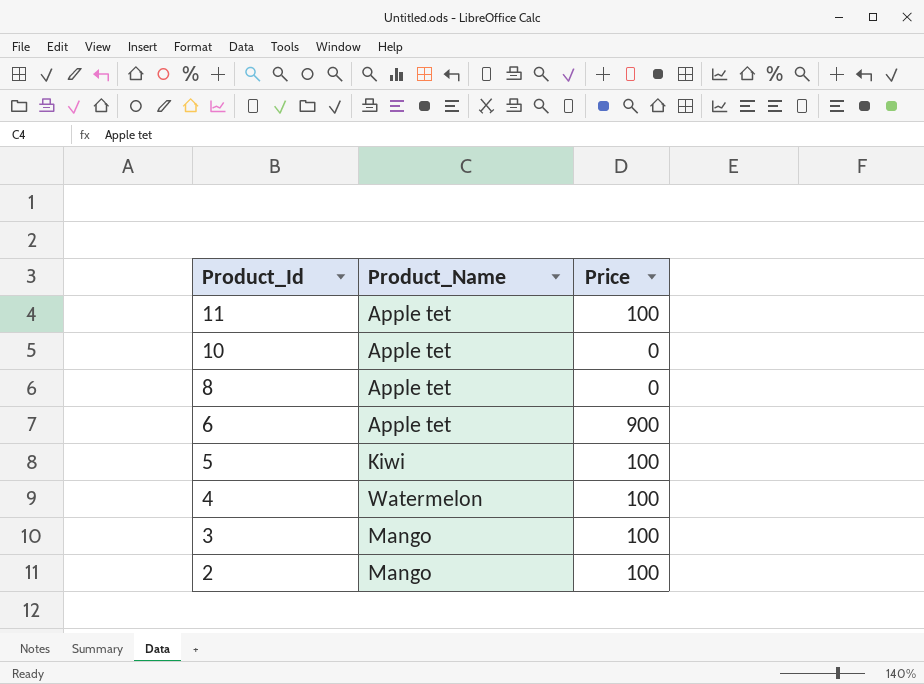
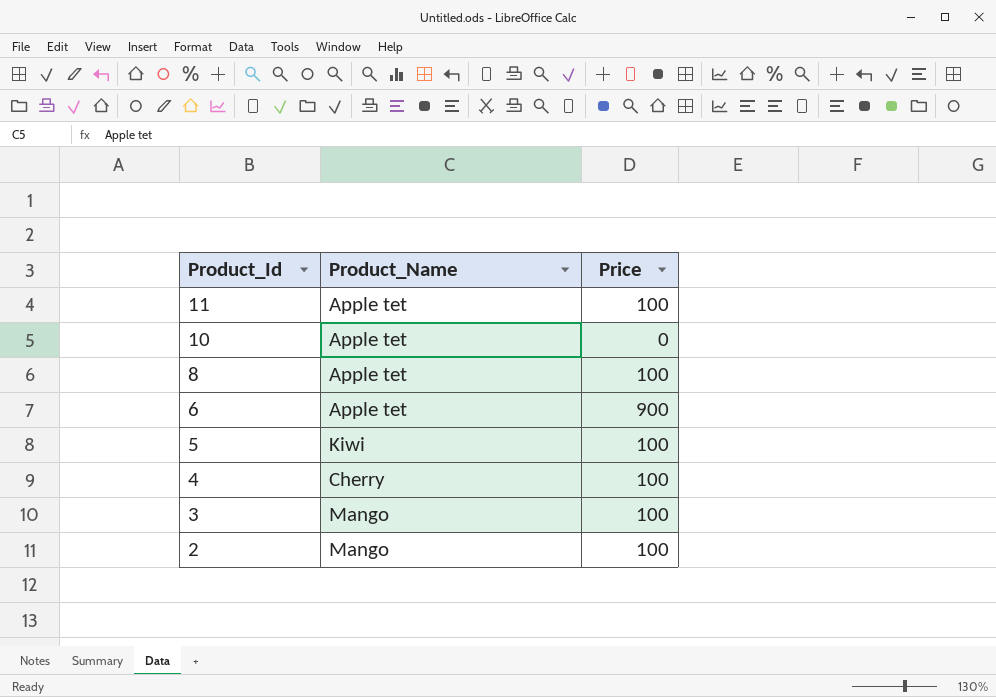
8 | Price: 0 -> 100
4 | Product_Name: Watermelon -> Cherry

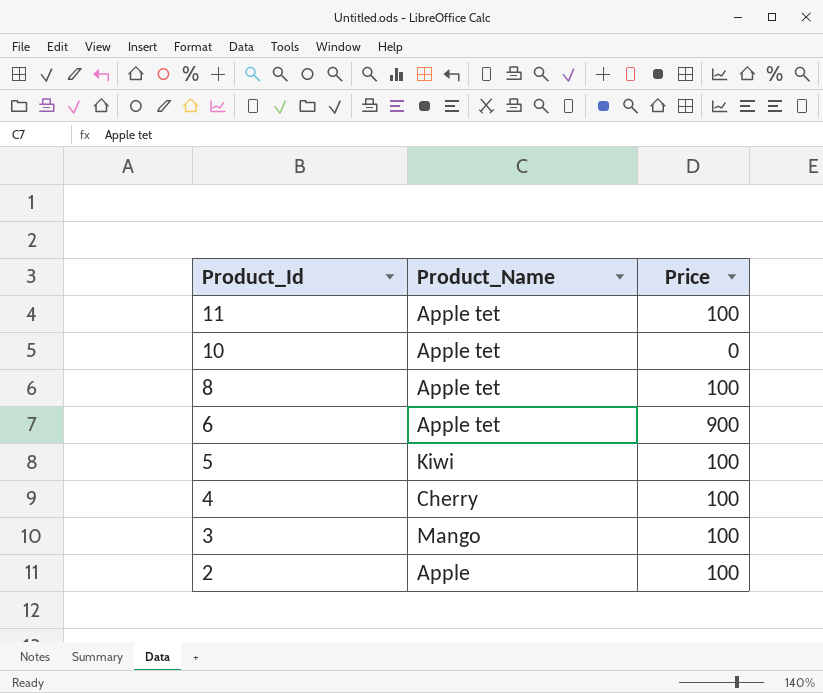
2 | Product_Name: Mango -> Apple

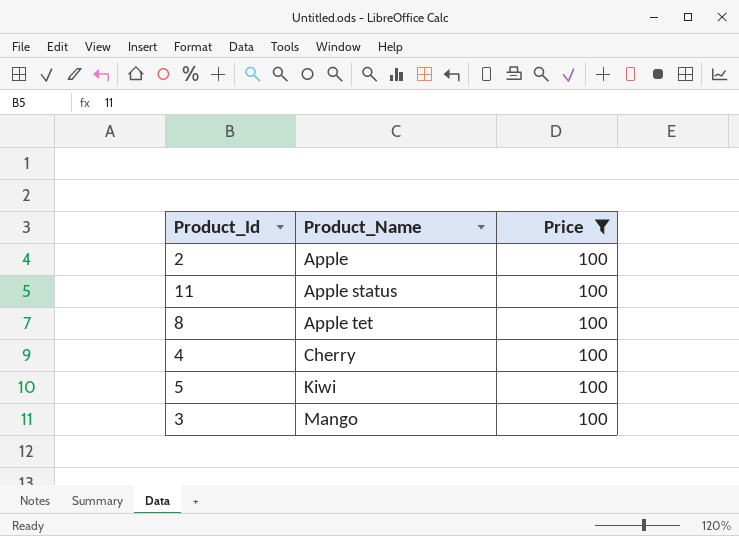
filter: none -> Price = 100
row order: Product_Id descending -> Product_Name ascending
11 | Product_Name: Apple tet -> Apple status

